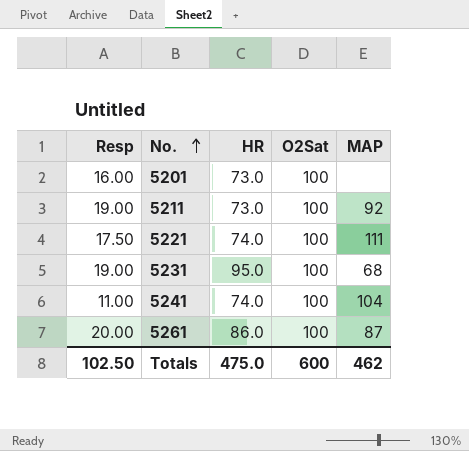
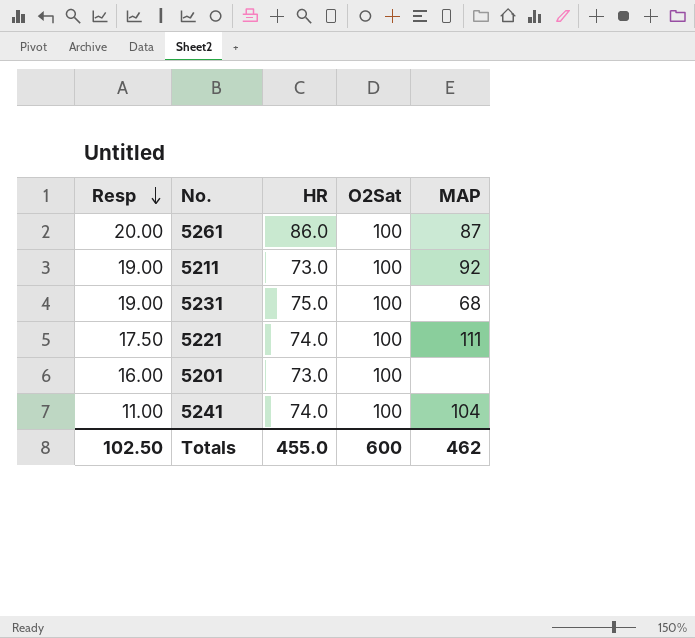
row order: No. ascending -> Resp descending
5231 | HR: 95.0 -> 75.0
Totals | HR: 475.0 -> 455.0

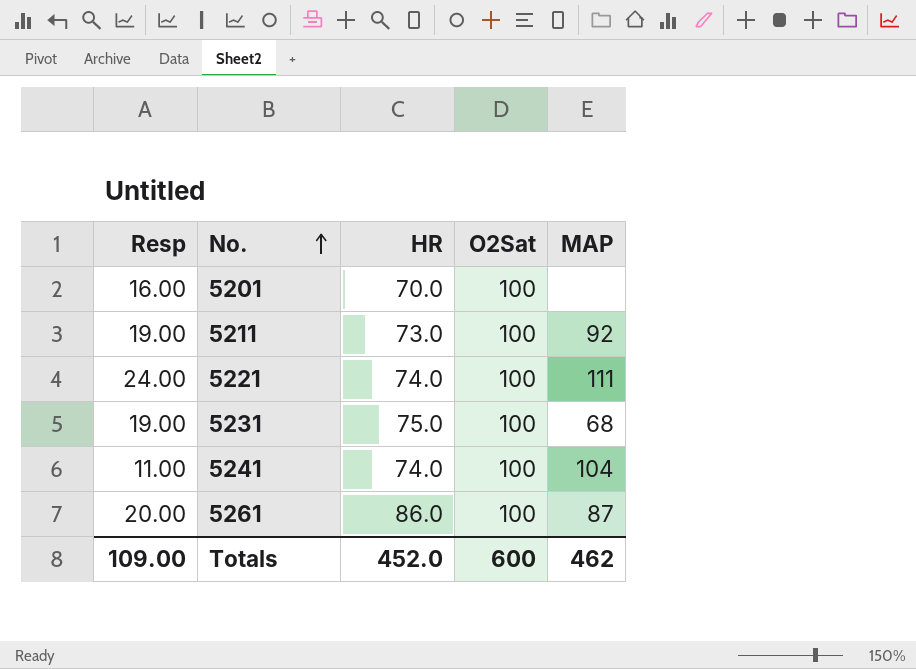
row order: Resp descending -> No. ascending
5201 | HR: 73.0 -> 70.0
5221 | Resp: 17.50 -> 24.00
Totals | Resp: 102.50 -> 109.00
Totals | HR: 455.0 -> 452.0

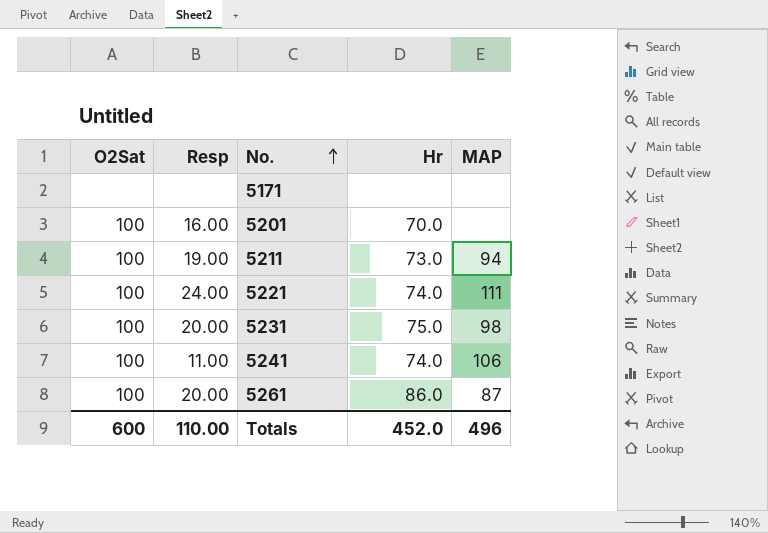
column O2Sat | position: 4 -> 1
column name: HR -> Hr
row 5171: none -> none | none | none | none
5211 | MAP: 92 -> 94
5231 | Resp: 19.00 -> 20.00
5231 | MAP: 68 -> 98
5241 | MAP: 104 -> 106
Totals | Resp: 109.00 -> 110.00
Totals | MAP: 462 -> 496

